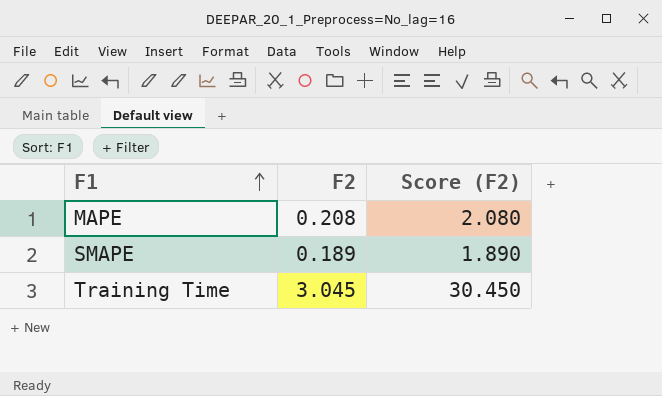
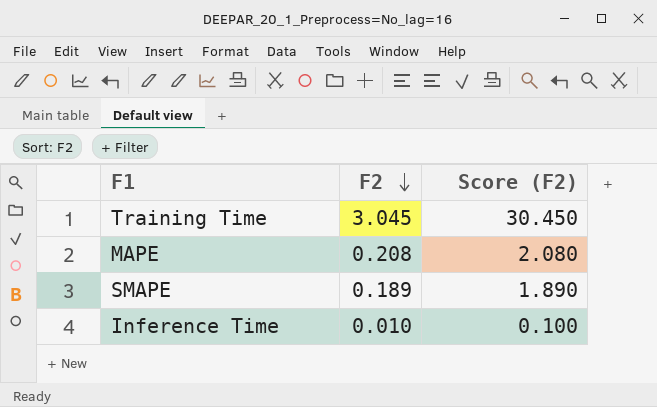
row order: F1 ascending -> F2 descending
row Inference Time: none -> 0.010 | 0.100

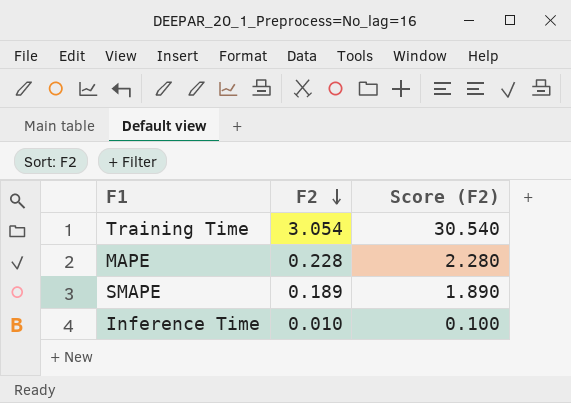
Training Time | F2: 3.045 -> 3.054
Training Time | Score (F2): 30.450 -> 30.540
MAPE | F2: 0.208 -> 0.228
MAPE | Score (F2): 2.080 -> 2.280

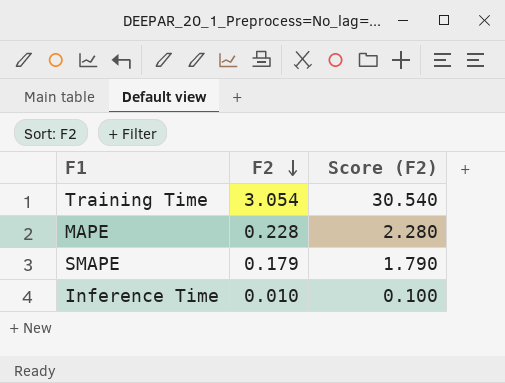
SMAPE | F2: 0.189 -> 0.179
SMAPE | Score (F2): 1.890 -> 1.790

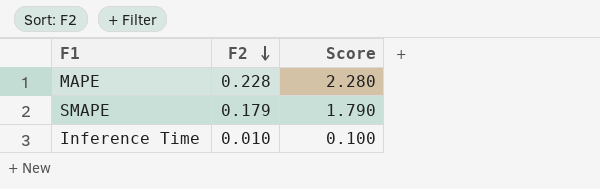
column name: Score (F2) -> Score
row Training Time: 3.054 | 30.540 -> none

